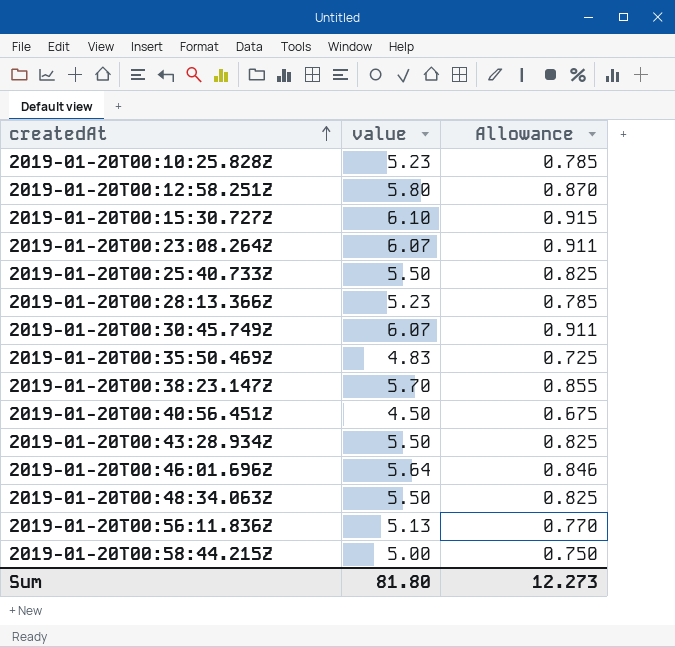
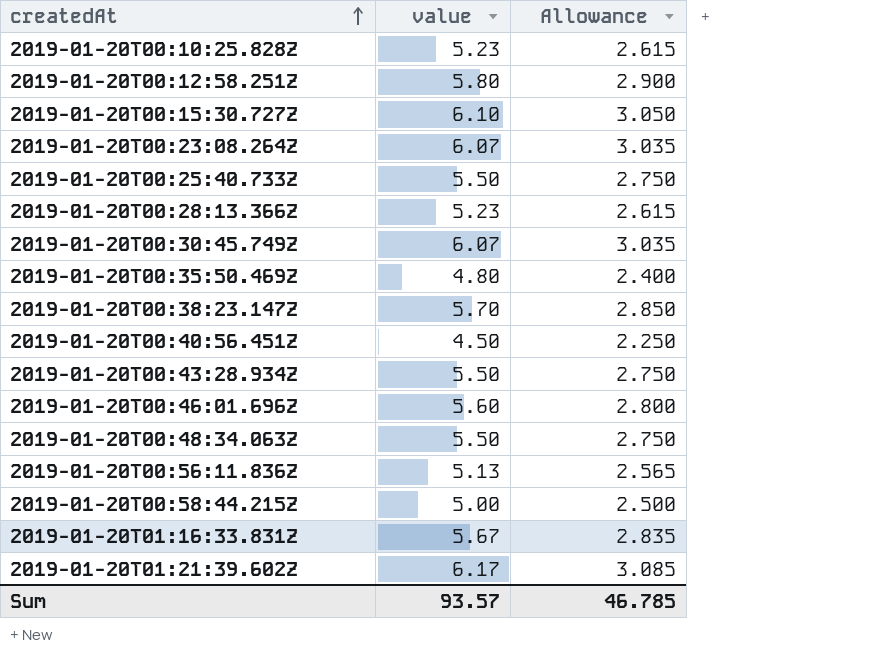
column Allowance | formula: [value] * 0.15 -> [value] * 0.5
2019-01-20T00:35:50.469Z | value: 4.83 -> 4.80
2019-01-20T00:46:01.696Z | value: 5.64 -> 5.60
row 2019-01-20T01:16:33.831Z: none -> 5.67 | 2.835
row 2019-01-20T01:21:39.602Z: none -> 6.17 | 3.085
Sum | value: 81.80 -> 93.57
Sum | Allowance: 12.273 -> 46.785

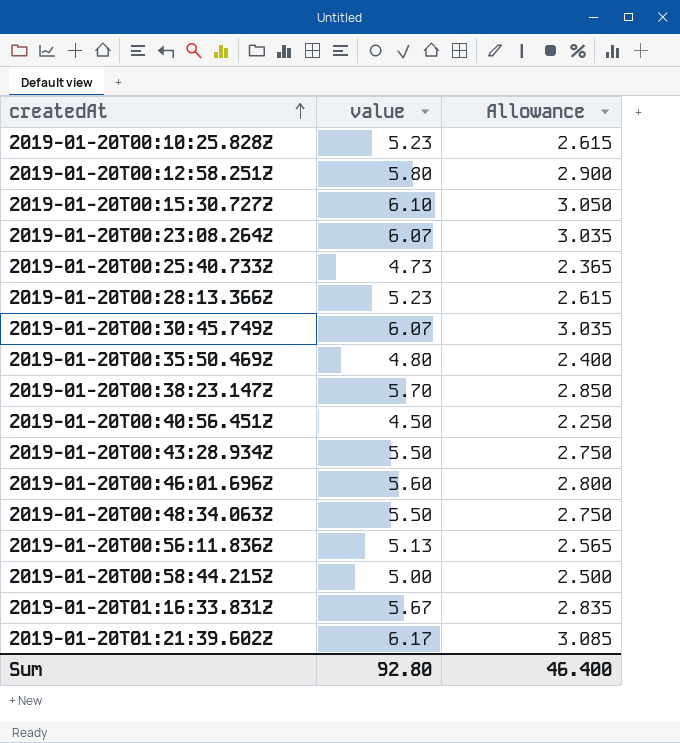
2019-01-20T00:25:40.733Z | value: 5.50 -> 4.73
2019-01-20T00:25:40.733Z | Allowance: 2.750 -> 2.365
Sum | value: 93.57 -> 92.80
Sum | Allowance: 46.785 -> 46.400

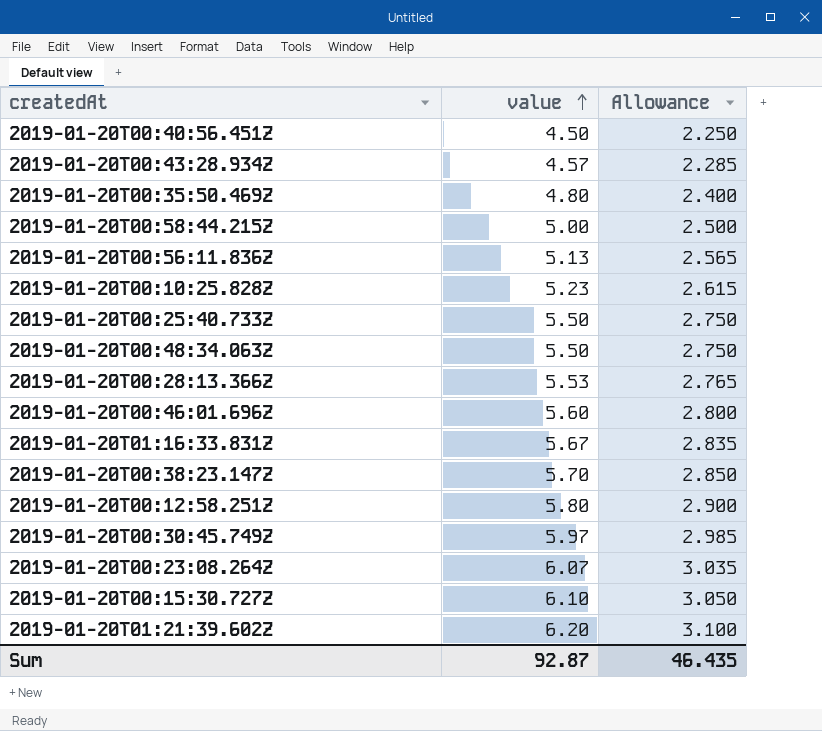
row order: createdAt ascending -> value ascending
2019-01-20T00:43:28.934Z | value: 5.50 -> 4.57
2019-01-20T00:43:28.934Z | Allowance: 2.750 -> 2.285
2019-01-20T00:25:40.733Z | value: 4.73 -> 5.50
2019-01-20T00:25:40.733Z | Allowance: 2.365 -> 2.750
2019-01-20T00:28:13.366Z | value: 5.23 -> 5.53
2019-01-20T00:28:13.366Z | Allowance: 2.615 -> 2.765
2019-01-20T00:30:45.749Z | value: 6.07 -> 5.97
2019-01-20T00:30:45.749Z | Allowance: 3.035 -> 2.985
2019-01-20T01:21:39.602Z | value: 6.17 -> 6.20
2019-01-20T01:21:39.602Z | Allowance: 3.085 -> 3.100
Sum | value: 92.80 -> 92.87
Sum | Allowance: 46.400 -> 46.435

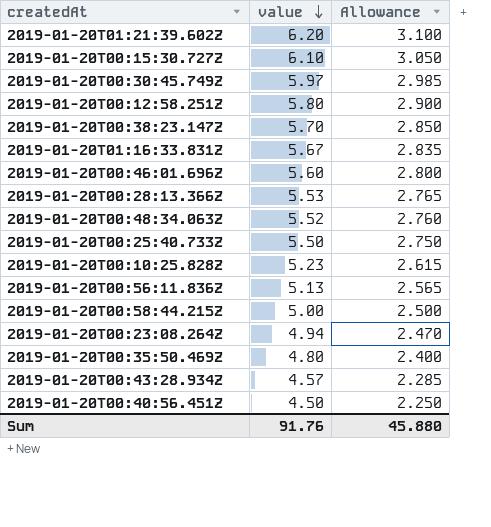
row order: value ascending -> value descending
2019-01-20T00:48:34.063Z | value: 5.50 -> 5.52
2019-01-20T00:48:34.063Z | Allowance: 2.750 -> 2.760
2019-01-20T00:23:08.264Z | value: 6.07 -> 4.94
2019-01-20T00:23:08.264Z | Allowance: 3.035 -> 2.470
Sum | value: 92.87 -> 91.76
Sum | Allowance: 46.435 -> 45.880

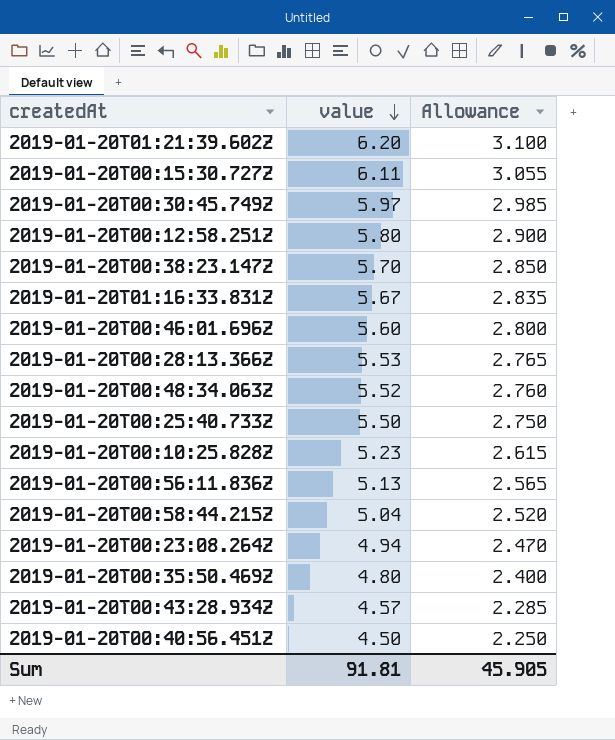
2019-01-20T00:15:30.727Z | value: 6.10 -> 6.11
2019-01-20T00:15:30.727Z | Allowance: 3.050 -> 3.055
2019-01-20T00:58:44.215Z | value: 5.00 -> 5.04
2019-01-20T00:58:44.215Z | Allowance: 2.500 -> 2.520
Sum | value: 91.76 -> 91.81
Sum | Allowance: 45.880 -> 45.905

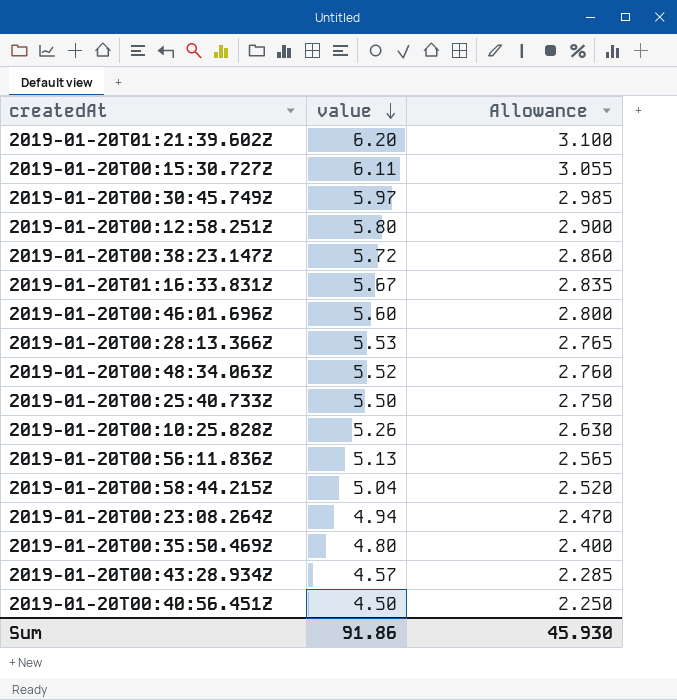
2019-01-20T00:38:23.147Z | value: 5.70 -> 5.72
2019-01-20T00:38:23.147Z | Allowance: 2.850 -> 2.860
2019-01-20T00:10:25.828Z | value: 5.23 -> 5.26
2019-01-20T00:10:25.828Z | Allowance: 2.615 -> 2.630
Sum | value: 91.81 -> 91.86
Sum | Allowance: 45.905 -> 45.930

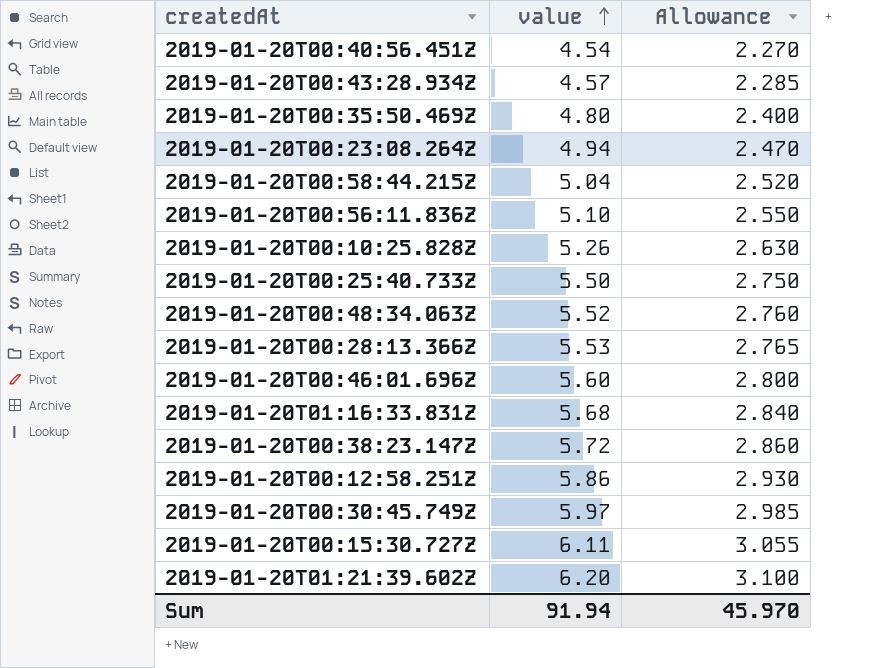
row order: value descending -> value ascending
2019-01-20T00:40:56.451Z | value: 4.50 -> 4.54
2019-01-20T00:40:56.451Z | Allowance: 2.250 -> 2.270
2019-01-20T00:56:11.836Z | value: 5.13 -> 5.10
2019-01-20T00:56:11.836Z | Allowance: 2.565 -> 2.550
2019-01-20T01:16:33.831Z | value: 5.67 -> 5.68
2019-01-20T01:16:33.831Z | Allowance: 2.835 -> 2.840
2019-01-20T00:12:58.251Z | value: 5.80 -> 5.86
2019-01-20T00:12:58.251Z | Allowance: 2.900 -> 2.930
Sum | value: 91.86 -> 91.94
Sum | Allowance: 45.930 -> 45.970

